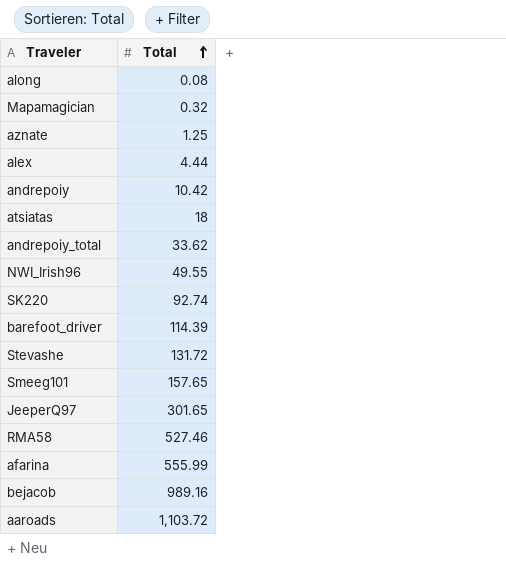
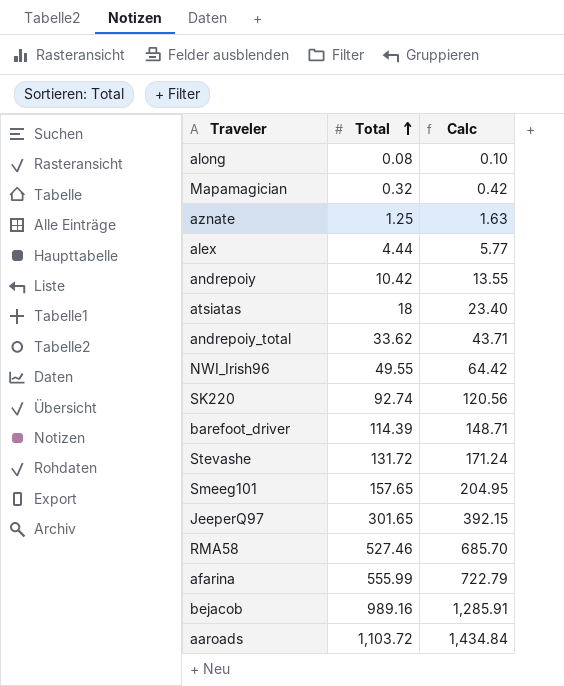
column Calc | formula: none -> [Total] * 1.3

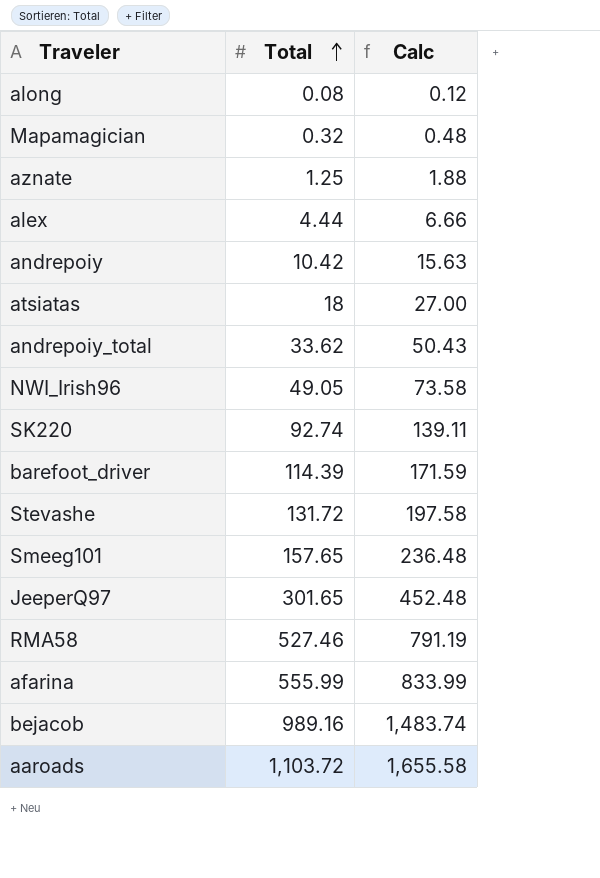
column Calc | formula: [Total] * 1.3 -> [Total] * 1.5
NWI_Irish96 | Total: 49.55 -> 49.05

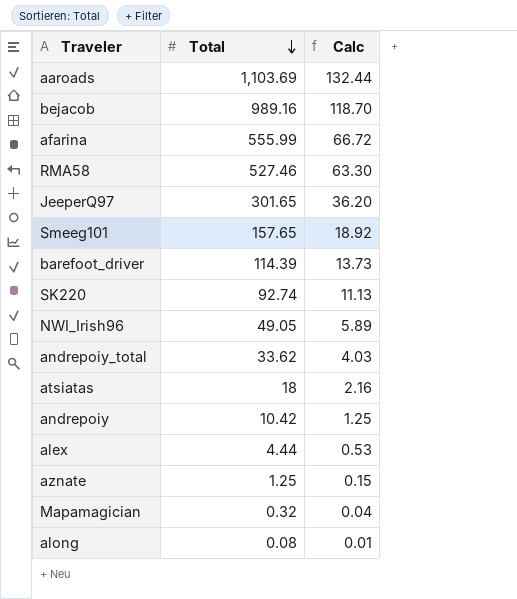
row order: Total ascending -> Total descending
column Calc | formula: [Total] * 1.5 -> [Total] * 0.12
row Stevashe: 131.72 | 197.58 -> none
aaroads | Total: 1,103.72 -> 1,103.69

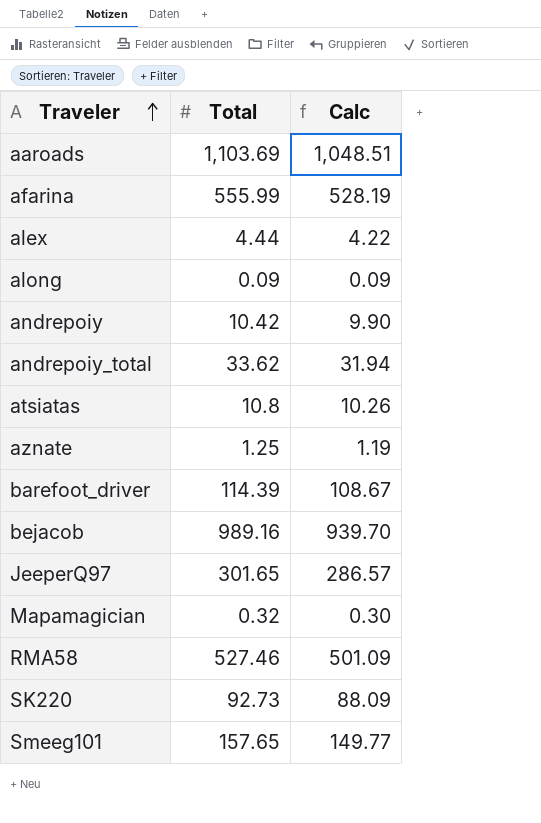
row order: Total descending -> Traveler ascending
column Calc | formula: [Total] * 0.12 -> [Total] * 0.95
row NWI_Irish96: 49.05 | 5.89 -> none
along | Total: 0.08 -> 0.09
atsiatas | Total: 18 -> 10.8
SK220 | Total: 92.74 -> 92.73

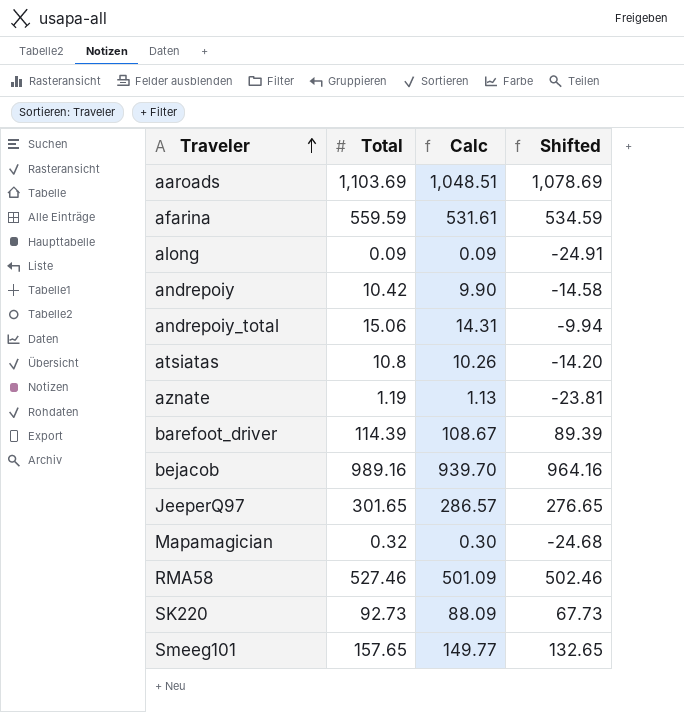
column Shifted | formula: none -> [Total] - 25
row alex: 4.44 | 4.22 -> none
afarina | Total: 555.99 -> 559.59
afarina | Calc: 528.19 -> 531.61
andrepoiy_total | Total: 33.62 -> 15.06
andrepoiy_total | Calc: 31.94 -> 14.31
aznate | Total: 1.25 -> 1.19
aznate | Calc: 1.19 -> 1.13

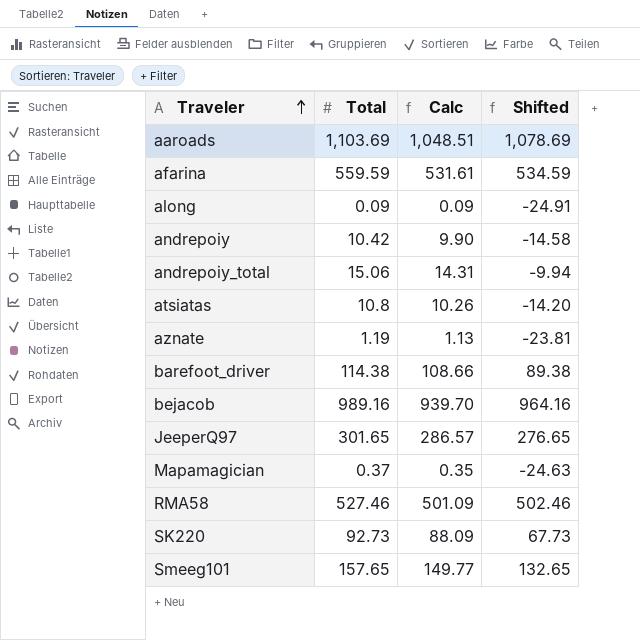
barefoot_driver | Total: 114.39 -> 114.38
barefoot_driver | Calc: 108.67 -> 108.66
barefoot_driver | Shifted: 89.39 -> 89.38
Mapamagician | Total: 0.32 -> 0.37
Mapamagician | Calc: 0.30 -> 0.35
Mapamagician | Shifted: -24.68 -> -24.63

